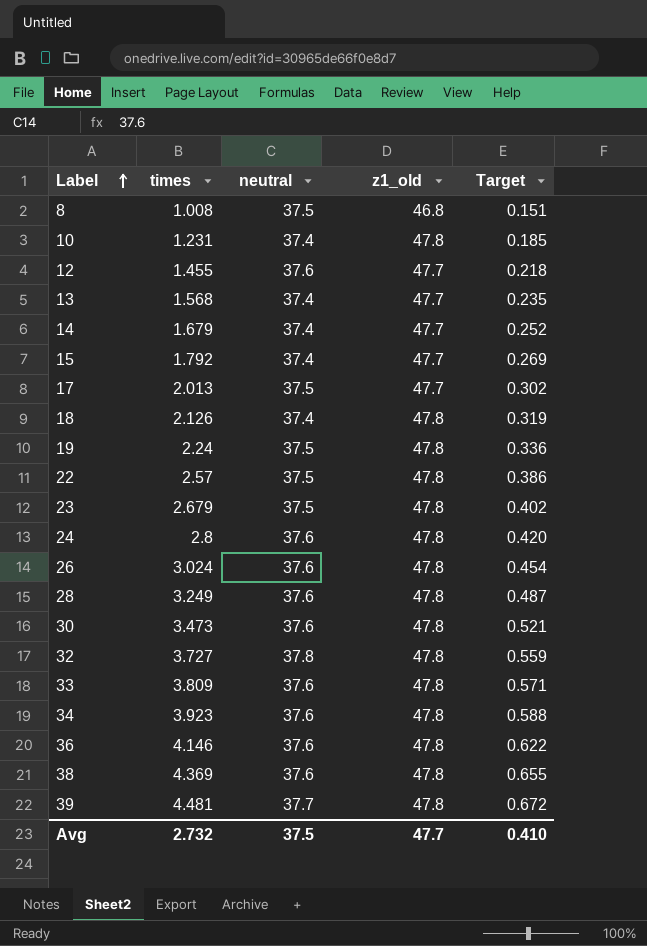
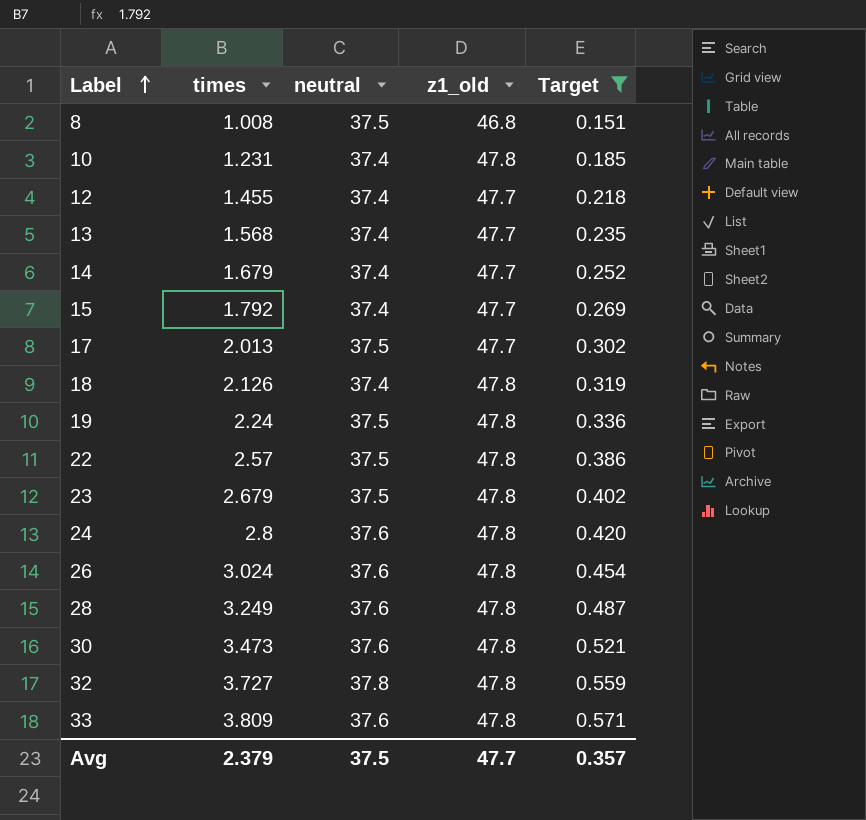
filter: none -> Target <= 0.571
12 | neutral: 37.6 -> 37.4
Avg | times: 2.732 -> 2.379
Avg | Target: 0.410 -> 0.357

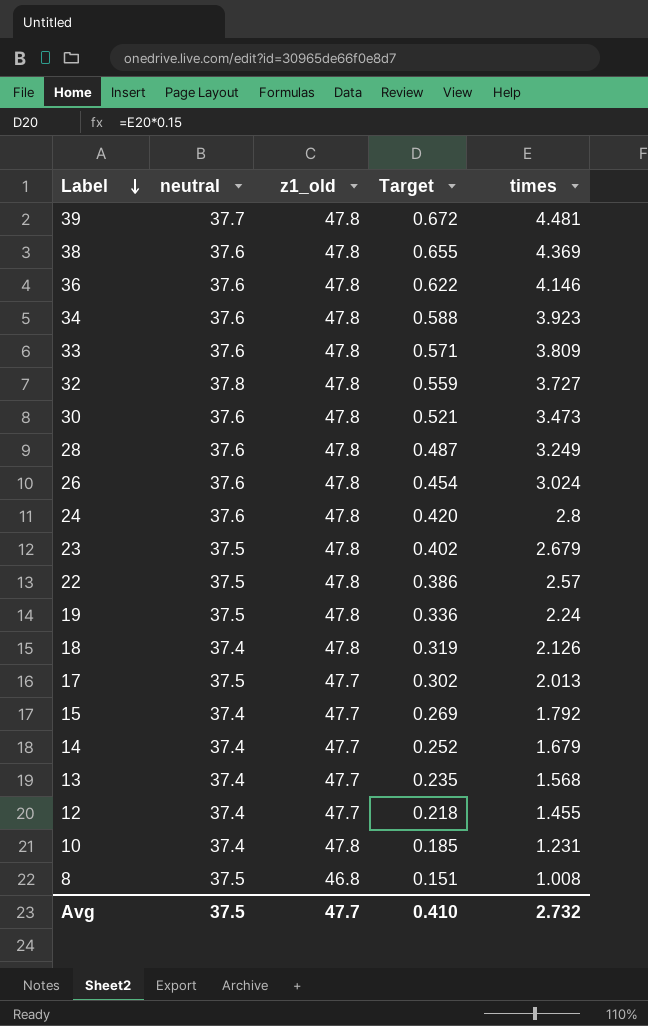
filter: Target <= 0.571 -> none
row order: Label ascending -> Label descending
column times | position: 2 -> 5
Avg | Target: 0.357 -> 0.410
Avg | times: 2.379 -> 2.732

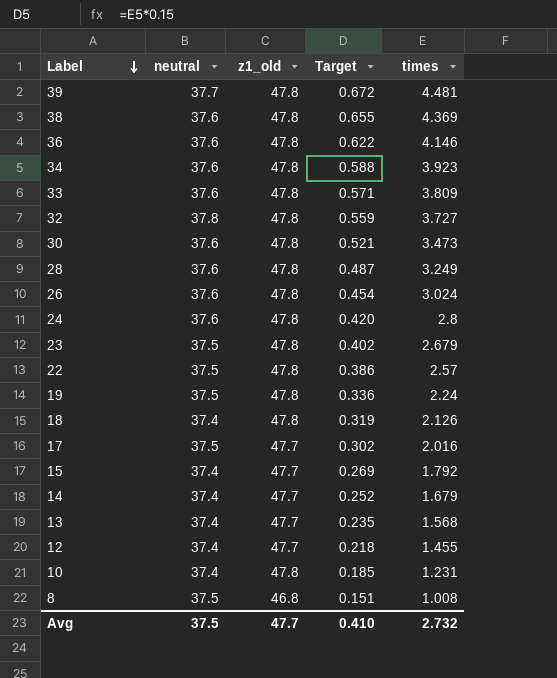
17 | times: 2.013 -> 2.016

